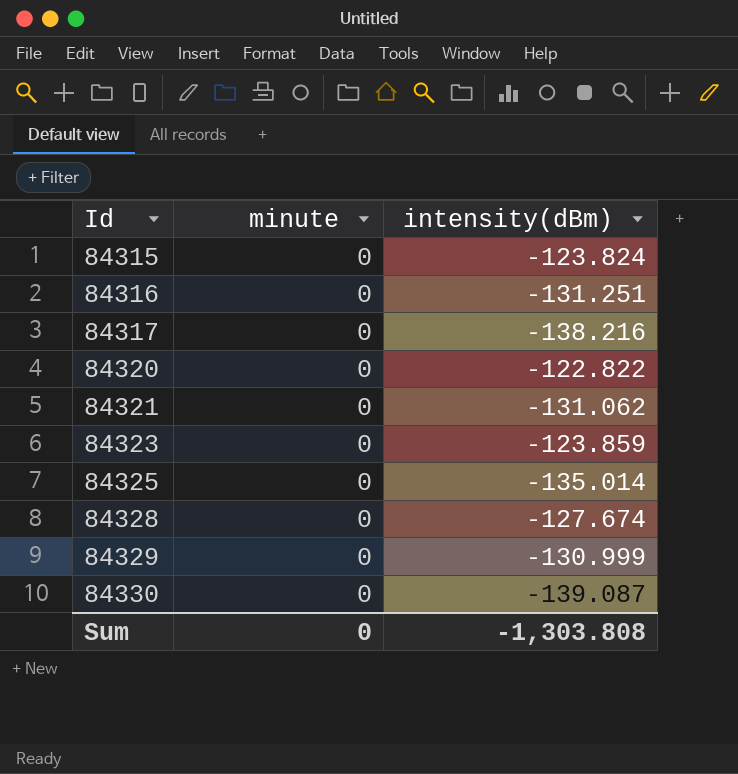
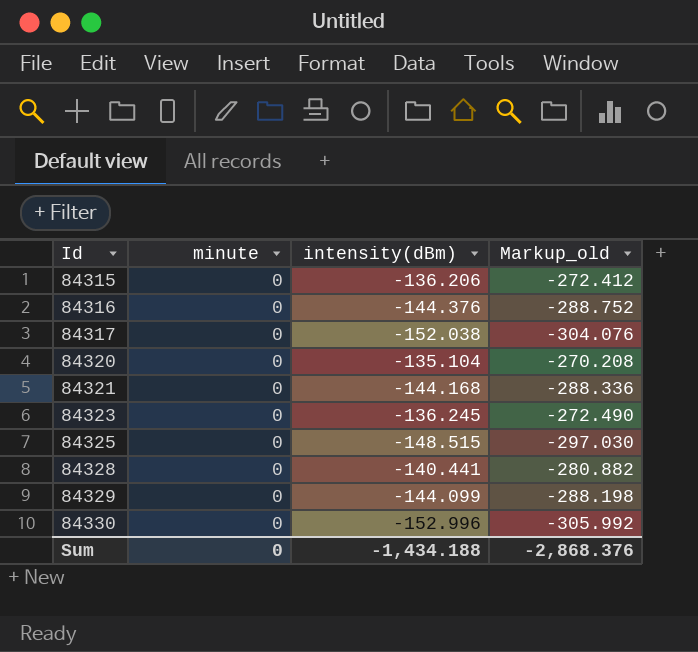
column Markup_old | formula: none -> [intensity(dBm)] * 2
84315 | intensity(dBm): -123.824 -> -136.206
84316 | intensity(dBm): -131.251 -> -144.376
84317 | intensity(dBm): -138.216 -> -152.038
84320 | intensity(dBm): -122.822 -> -135.104
84321 | intensity(dBm): -131.062 -> -144.168
84323 | intensity(dBm): -123.859 -> -136.245
84325 | intensity(dBm): -135.014 -> -148.515
84328 | intensity(dBm): -127.674 -> -140.441
84329 | intensity(dBm): -130.999 -> -144.099
84330 | intensity(dBm): -139.087 -> -152.996
Sum | intensity(dBm): -1,303.808 -> -1,434.188

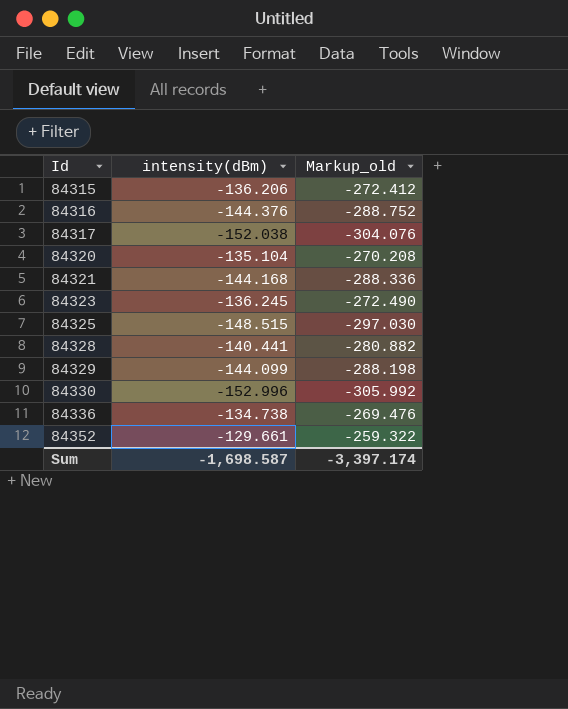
column minute | position: 2 -> none
row 84336: none -> -134.738 | -269.476
row 84352: none -> -129.661 | -259.322
Sum | intensity(dBm): -1,434.188 -> -1,698.587
Sum | Markup_old: -2,868.376 -> -3,397.174

